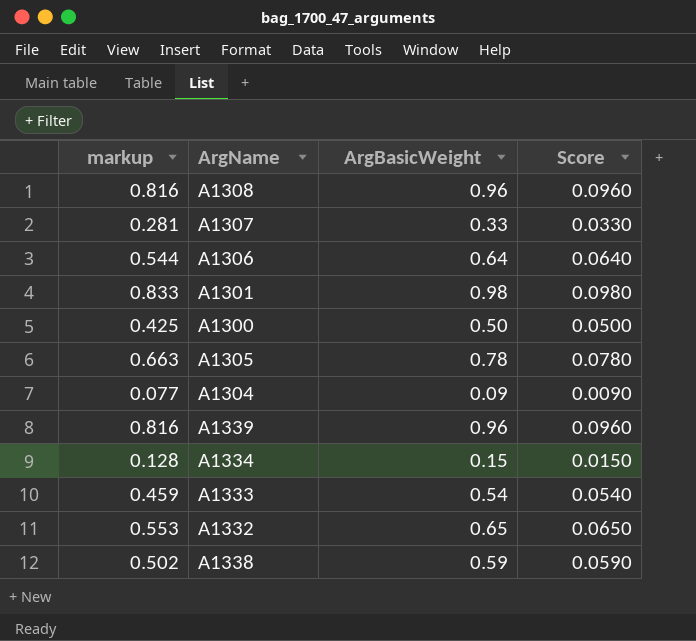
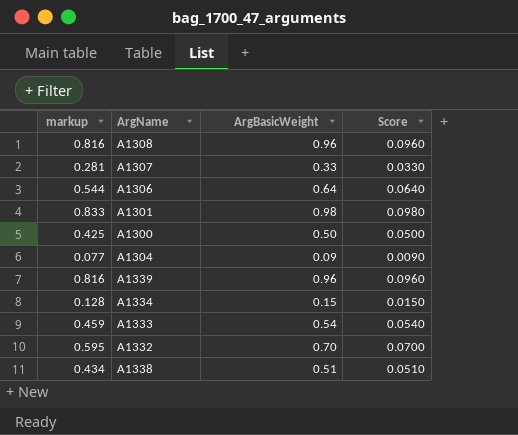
row A1305: 0.663 | 0.78 | 0.0780 -> none
A1332 | markup: 0.553 -> 0.595
A1332 | ArgBasicWeight: 0.65 -> 0.70
A1332 | Score: 0.0650 -> 0.0700
A1338 | markup: 0.502 -> 0.434
A1338 | ArgBasicWeight: 0.59 -> 0.51
A1338 | Score: 0.0590 -> 0.0510

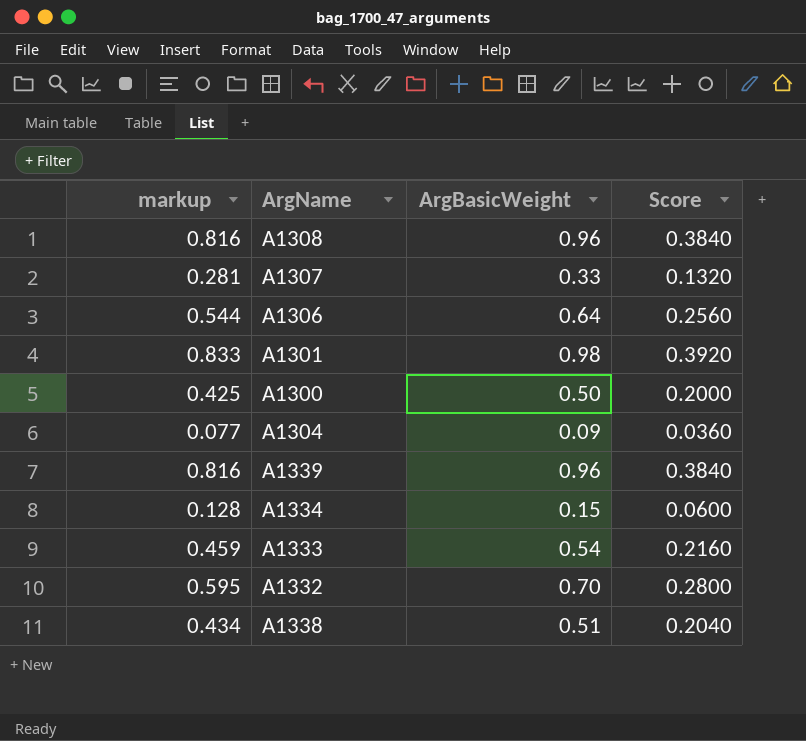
column Score | formula: [ArgBasicWeight] * 0.1 -> [ArgBasicWeight] * 0.4

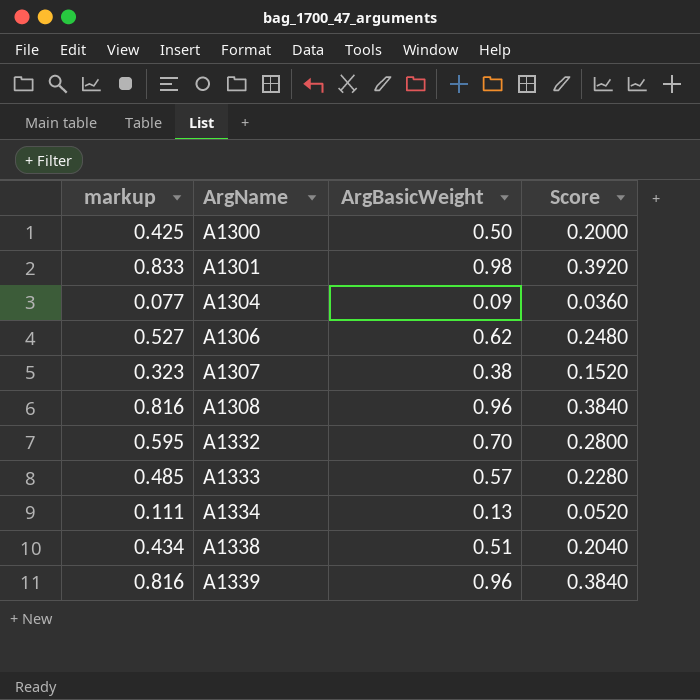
row order: none -> ArgName ascending
A1306 | markup: 0.544 -> 0.527
A1306 | ArgBasicWeight: 0.64 -> 0.62
A1306 | Score: 0.2560 -> 0.2480
A1307 | markup: 0.281 -> 0.323
A1307 | ArgBasicWeight: 0.33 -> 0.38
A1307 | Score: 0.1320 -> 0.1520
A1333 | markup: 0.459 -> 0.485
A1333 | ArgBasicWeight: 0.54 -> 0.57
A1333 | Score: 0.2160 -> 0.2280
A1334 | markup: 0.128 -> 0.111
A1334 | ArgBasicWeight: 0.15 -> 0.13
A1334 | Score: 0.0600 -> 0.0520

